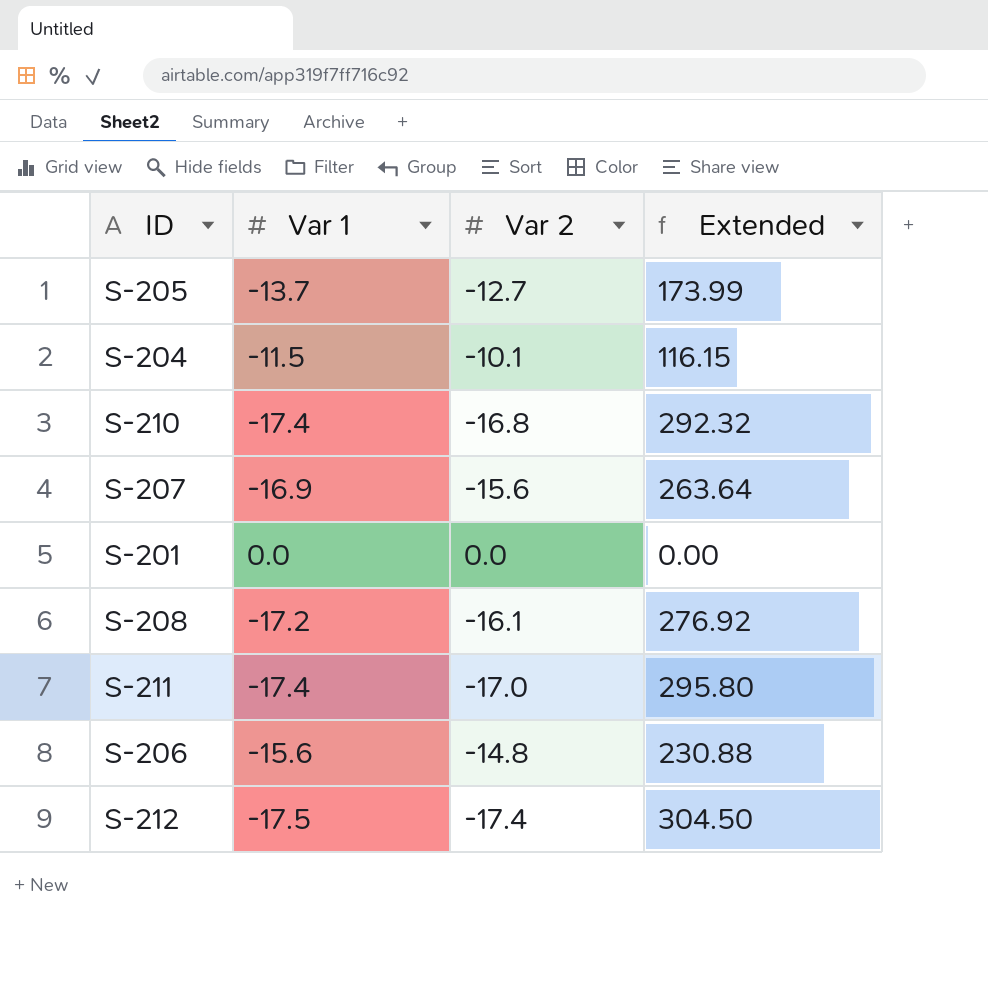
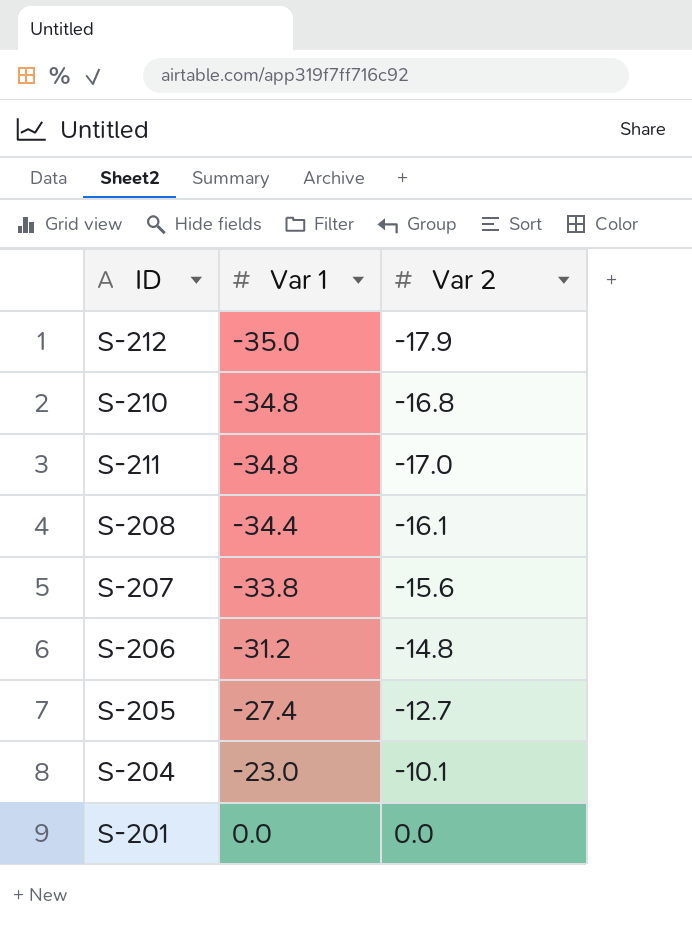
row order: none -> Var 1 ascending
column Extended | formula: [Var 1] * [Var 2] -> none
S-212 | Var 1: -17.5 -> -35.0
S-212 | Var 2: -17.4 -> -17.9
S-210 | Var 1: -17.4 -> -34.8
S-211 | Var 1: -17.4 -> -34.8
S-208 | Var 1: -17.2 -> -34.4
S-207 | Var 1: -16.9 -> -33.8
S-206 | Var 1: -15.6 -> -31.2
S-205 | Var 1: -13.7 -> -27.4
S-204 | Var 1: -11.5 -> -23.0

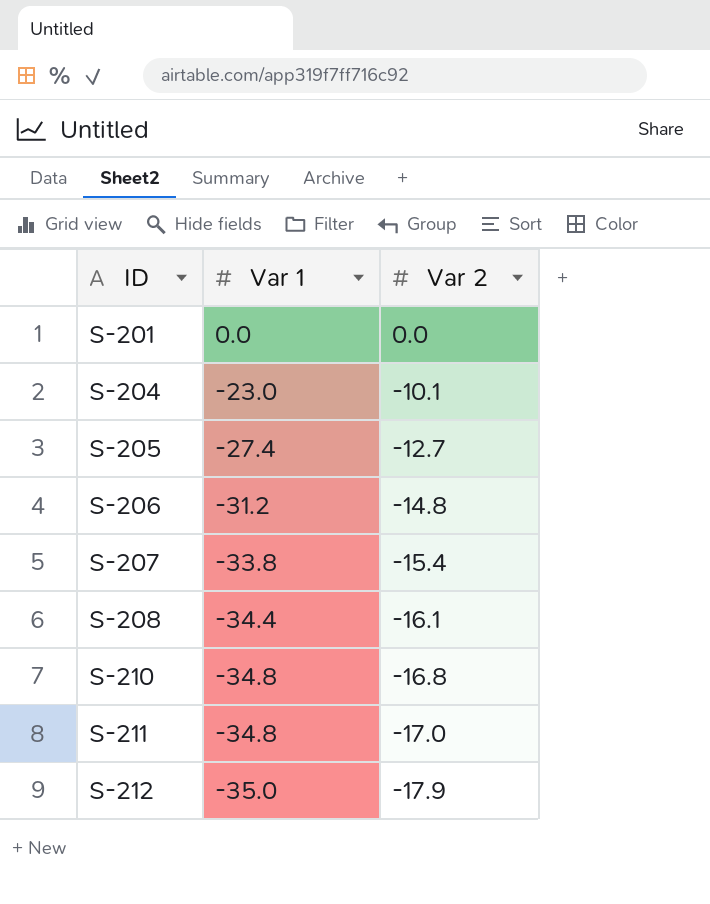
row order: Var 1 ascending -> ID ascending
S-207 | Var 2: -15.6 -> -15.4

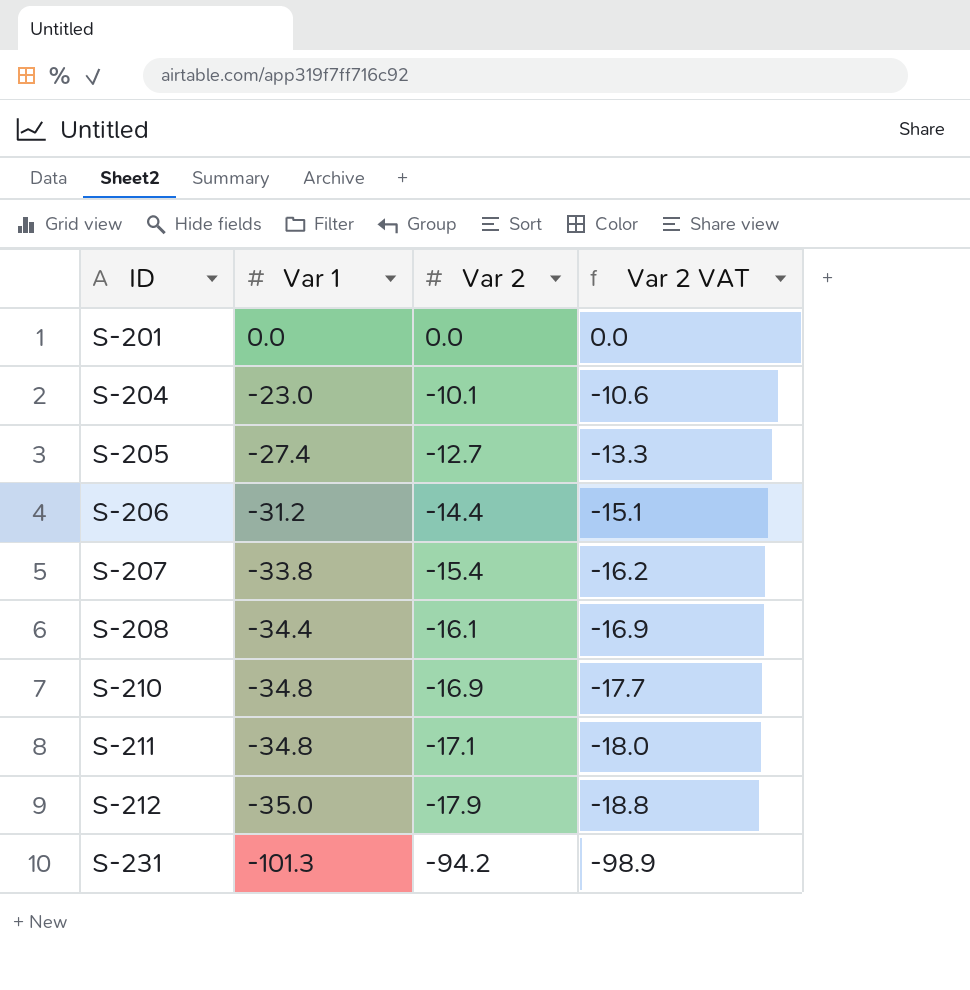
column Var 2 VAT | formula: none -> [Var 2] * 1.05
S-206 | Var 2: -14.8 -> -14.4
S-210 | Var 2: -16.8 -> -16.9
S-211 | Var 2: -17.0 -> -17.1
row S-231: none -> -101.3 | -94.2 | -98.9

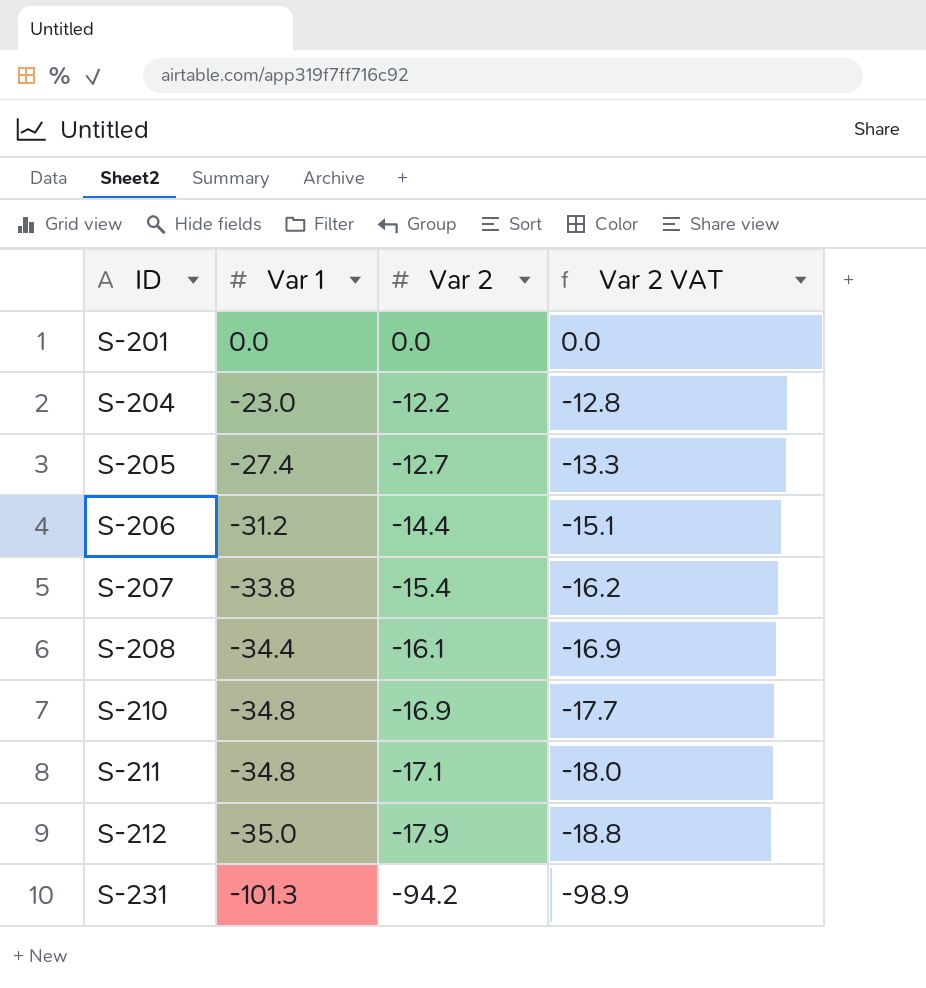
S-204 | Var 2: -10.1 -> -12.2
S-204 | Var 2 VAT: -10.6 -> -12.8

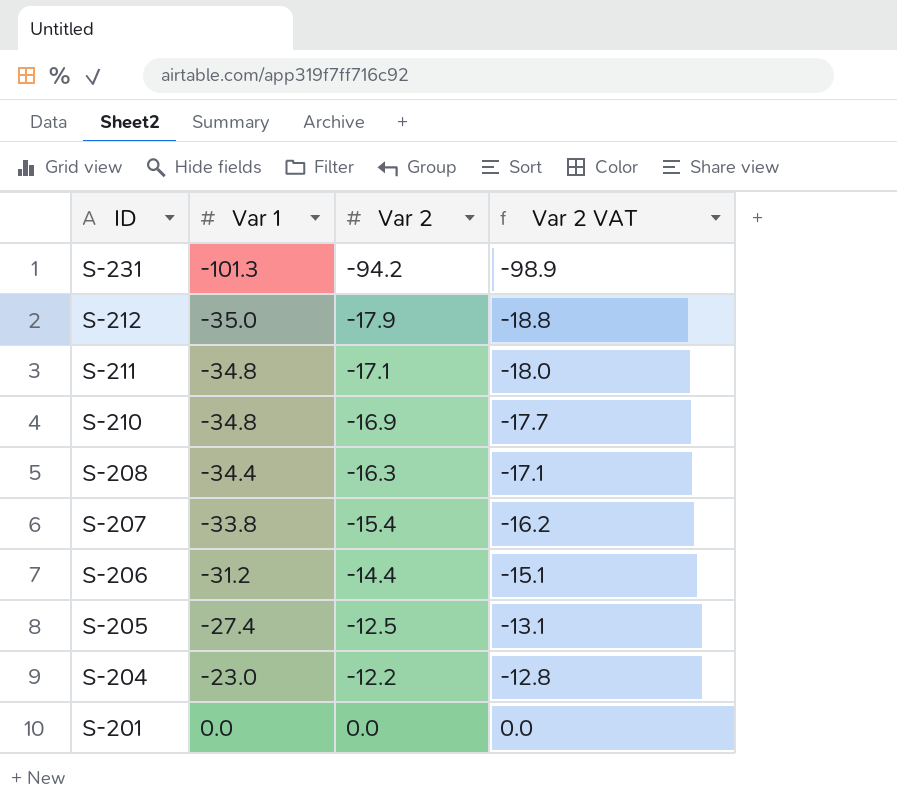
row order: ID ascending -> ID descending
S-208 | Var 2: -16.1 -> -16.3
S-208 | Var 2 VAT: -16.9 -> -17.1
S-205 | Var 2: -12.7 -> -12.5
S-205 | Var 2 VAT: -13.3 -> -13.1

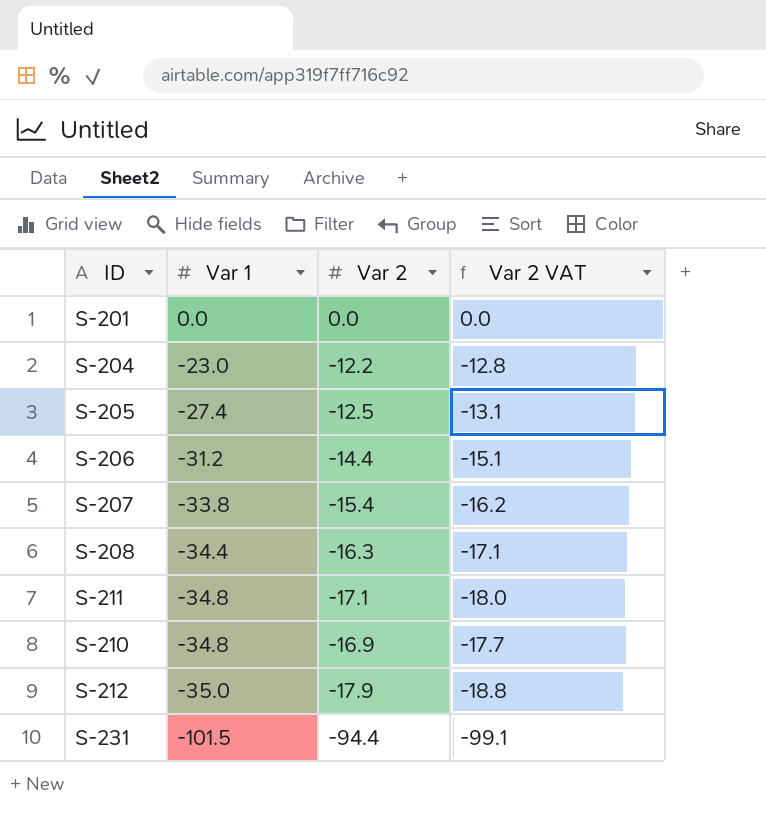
row order: ID descending -> Var 1 descending
S-231 | Var 1: -101.3 -> -101.5
S-231 | Var 2: -94.2 -> -94.4
S-231 | Var 2 VAT: -98.9 -> -99.1

